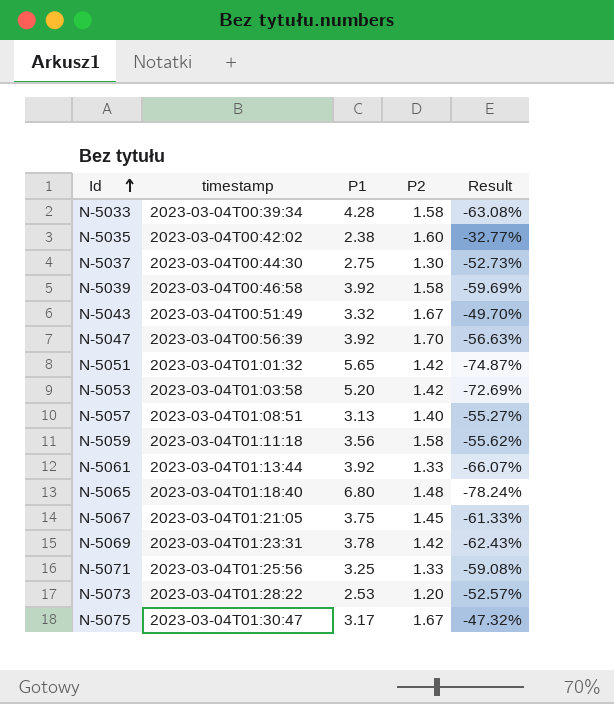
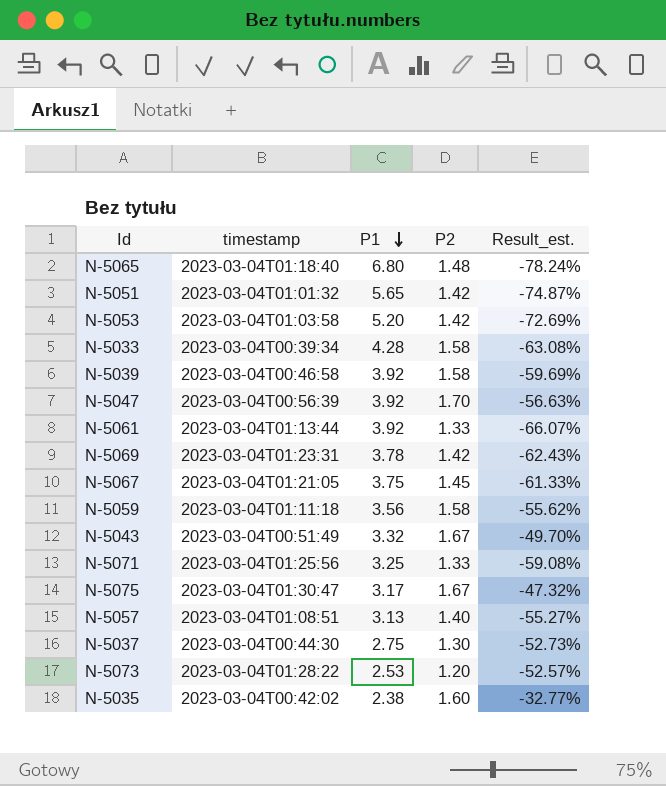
row order: Id ascending -> P1 descending
column name: Result -> Result_est.

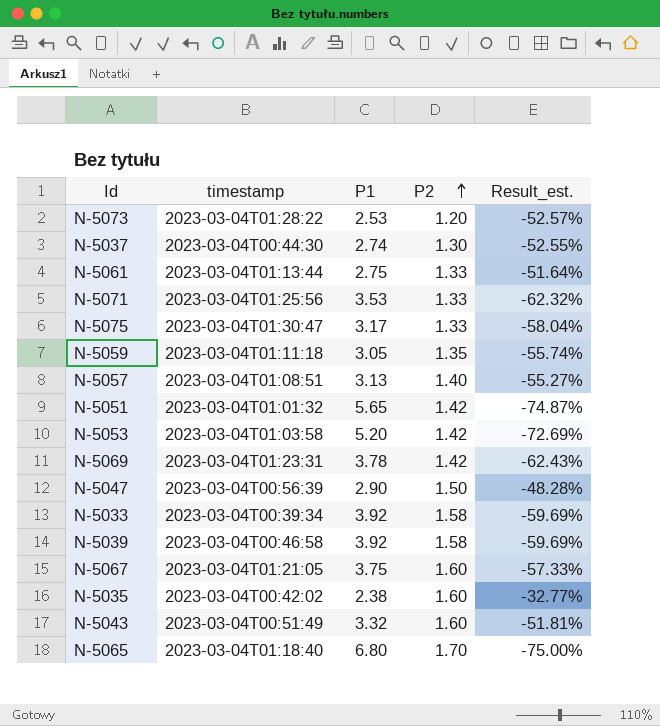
row order: P1 descending -> P2 ascending
N-5037 | P1: 2.75 -> 2.74
N-5037 | Result_est.: -52.73% -> -52.55%
N-5061 | P1: 3.92 -> 2.75
N-5061 | Result_est.: -66.07% -> -51.64%
N-5071 | P1: 3.25 -> 3.53
N-5071 | Result_est.: -59.08% -> -62.32%
N-5075 | P2: 1.67 -> 1.33
N-5075 | Result_est.: -47.32% -> -58.04%
N-5059 | P1: 3.56 -> 3.05
N-5059 | P2: 1.58 -> 1.35
N-5059 | Result_est.: -55.62% -> -55.74%
N-5047 | P1: 3.92 -> 2.90
N-5047 | P2: 1.70 -> 1.50
N-5047 | Result_est.: -56.63% -> -48.28%
N-5033 | P1: 4.28 -> 3.92
N-5033 | Result_est.: -63.08% -> -59.69%
N-5067 | P2: 1.45 -> 1.60
N-5067 | Result_est.: -61.33% -> -57.33%
N-5043 | P2: 1.67 -> 1.60
N-5043 | Result_est.: -49.70% -> -51.81%
N-5065 | P2: 1.48 -> 1.70
N-5065 | Result_est.: -78.24% -> -75.00%

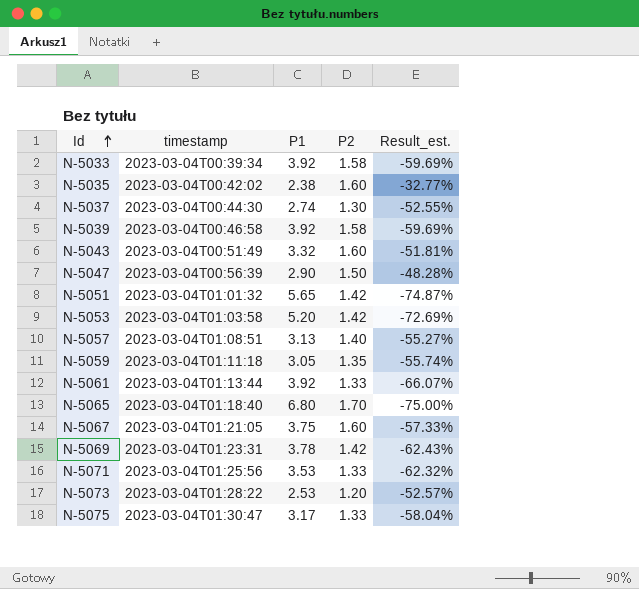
row order: P2 ascending -> Id ascending
N-5061 | P1: 2.75 -> 3.92
N-5061 | Result_est.: -51.64% -> -66.07%

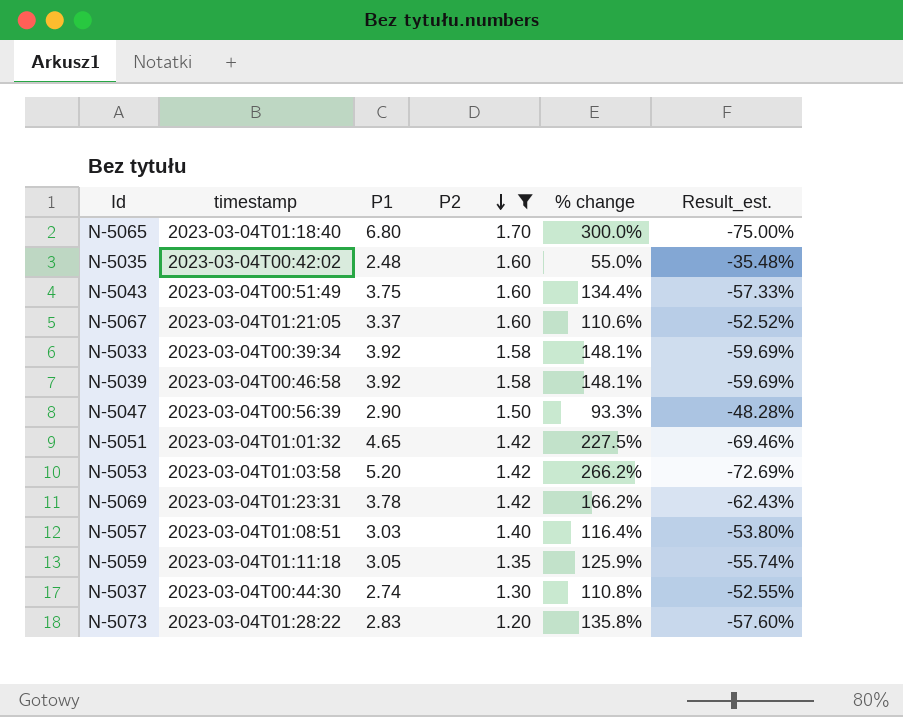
filter: none -> P2 != 1.33
row order: Id ascending -> P2 descending
column % change | formula: none -> ([P1] - [P2]) / [P2]
N-5035 | P1: 2.38 -> 2.48
N-5035 | Result_est.: -32.77% -> -35.48%
N-5043 | P1: 3.32 -> 3.75
N-5043 | Result_est.: -51.81% -> -57.33%
N-5067 | P1: 3.75 -> 3.37
N-5067 | Result_est.: -57.33% -> -52.52%
N-5051 | P1: 5.65 -> 4.65
N-5051 | Result_est.: -74.87% -> -69.46%
N-5057 | P1: 3.13 -> 3.03
N-5057 | Result_est.: -55.27% -> -53.80%
N-5073 | P1: 2.53 -> 2.83
N-5073 | Result_est.: -52.57% -> -57.60%

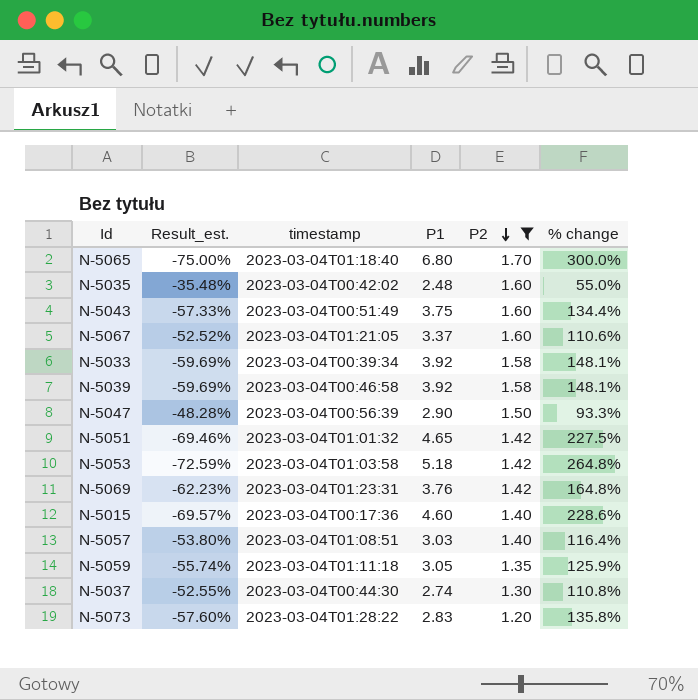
column Result_est. | position: 6 -> 2
N-5053 | Result_est.: -72.69% -> -72.59%
N-5053 | P1: 5.20 -> 5.18
N-5053 | % change: 266.2% -> 264.8%
N-5069 | Result_est.: -62.43% -> -62.23%
N-5069 | P1: 3.78 -> 3.76
N-5069 | % change: 166.2% -> 164.8%
row N-5015: none -> -69.57% | 2023-03-04T00:17:36 | 4.60 | 1.40 | 228.6%

